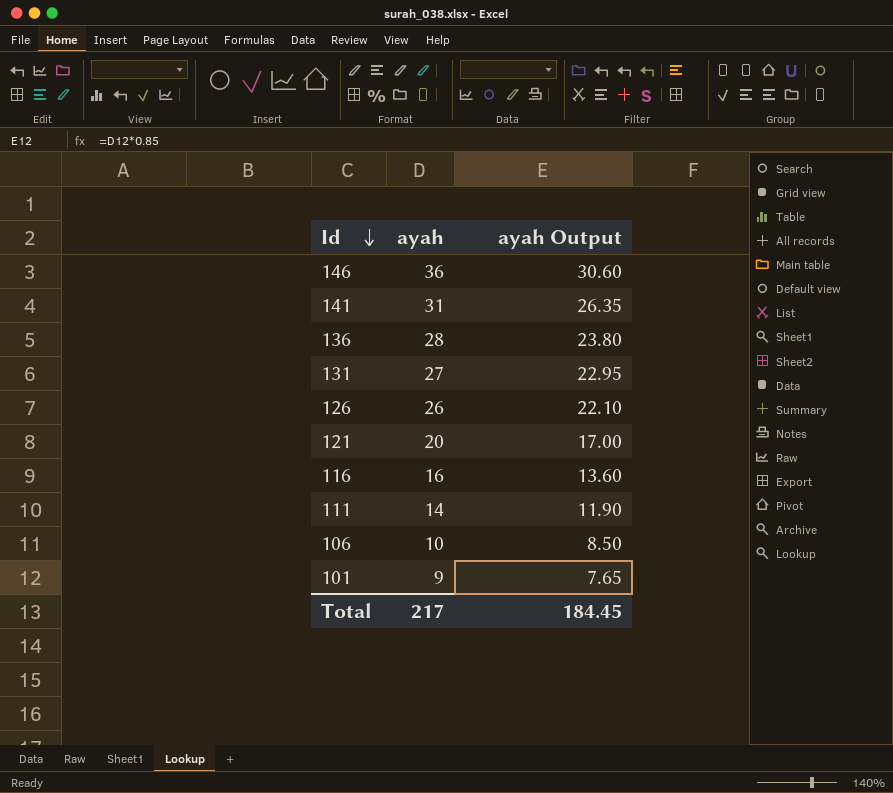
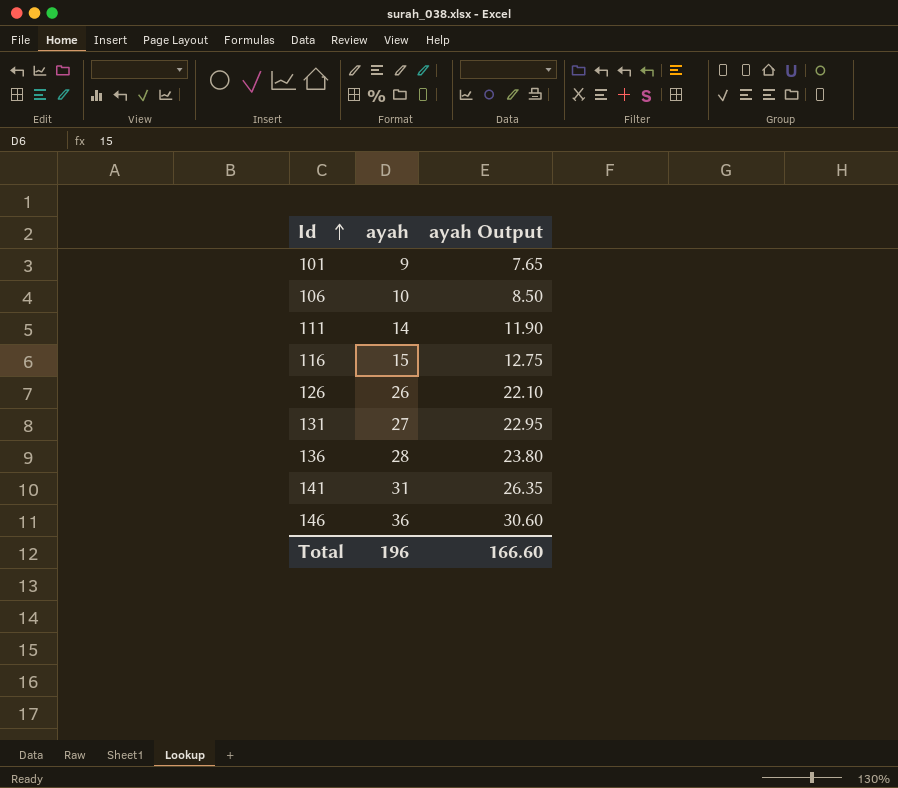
row order: Id descending -> Id ascending
row 121: 20 | 17.00 -> none
116 | ayah: 16 -> 15
116 | ayah Output: 13.60 -> 12.75
Total | ayah: 217 -> 196
Total | ayah Output: 184.45 -> 166.60

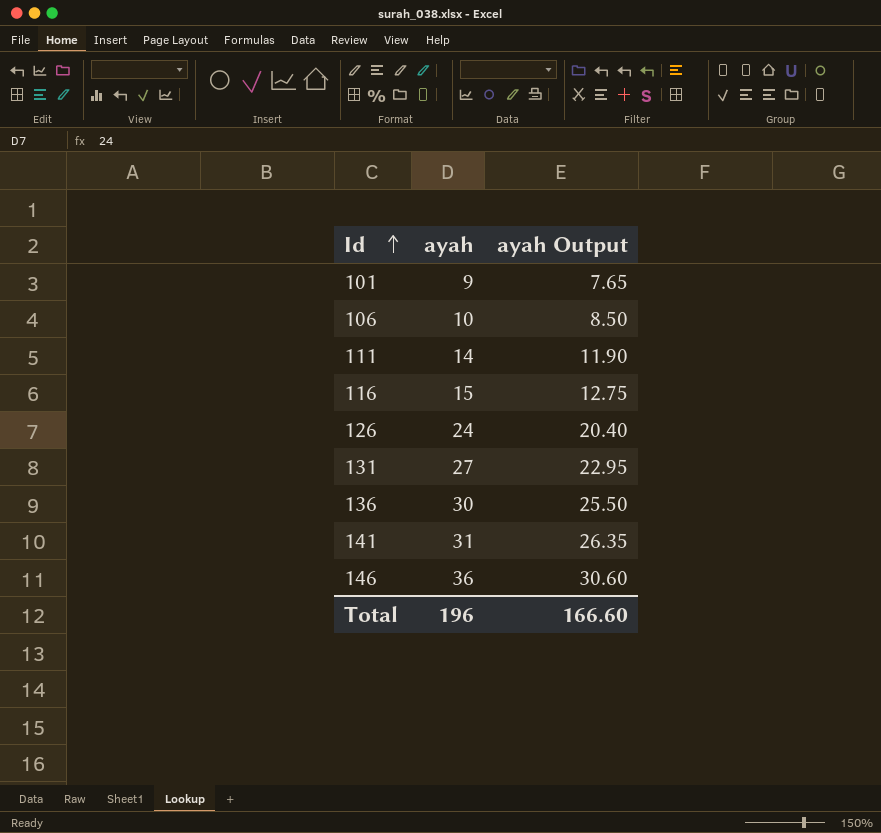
126 | ayah: 26 -> 24
126 | ayah Output: 22.10 -> 20.40
136 | ayah: 28 -> 30
136 | ayah Output: 23.80 -> 25.50

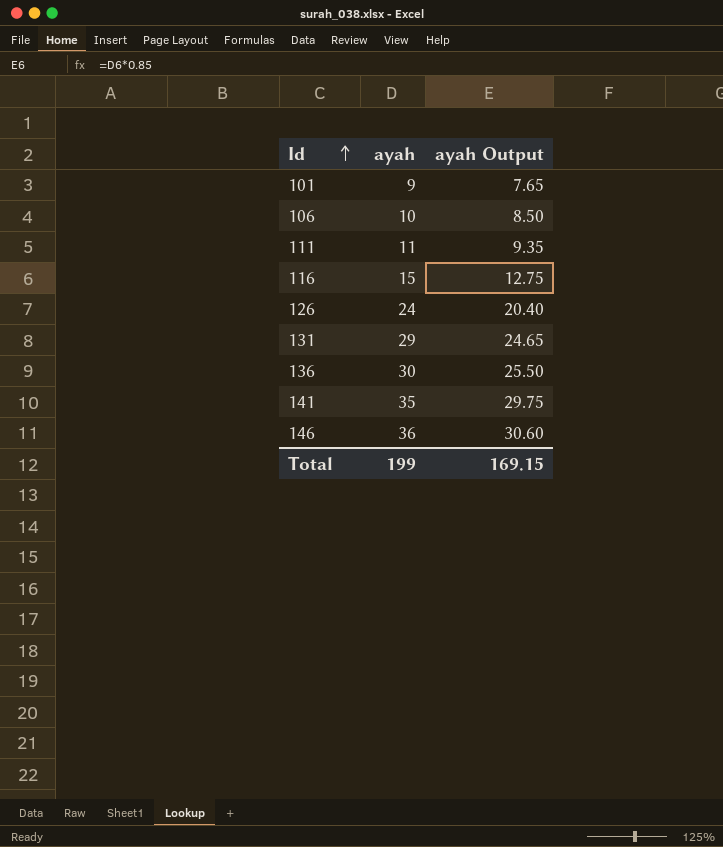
111 | ayah: 14 -> 11
111 | ayah Output: 11.90 -> 9.35
131 | ayah: 27 -> 29
131 | ayah Output: 22.95 -> 24.65
141 | ayah: 31 -> 35
141 | ayah Output: 26.35 -> 29.75
Total | ayah: 196 -> 199
Total | ayah Output: 166.60 -> 169.15

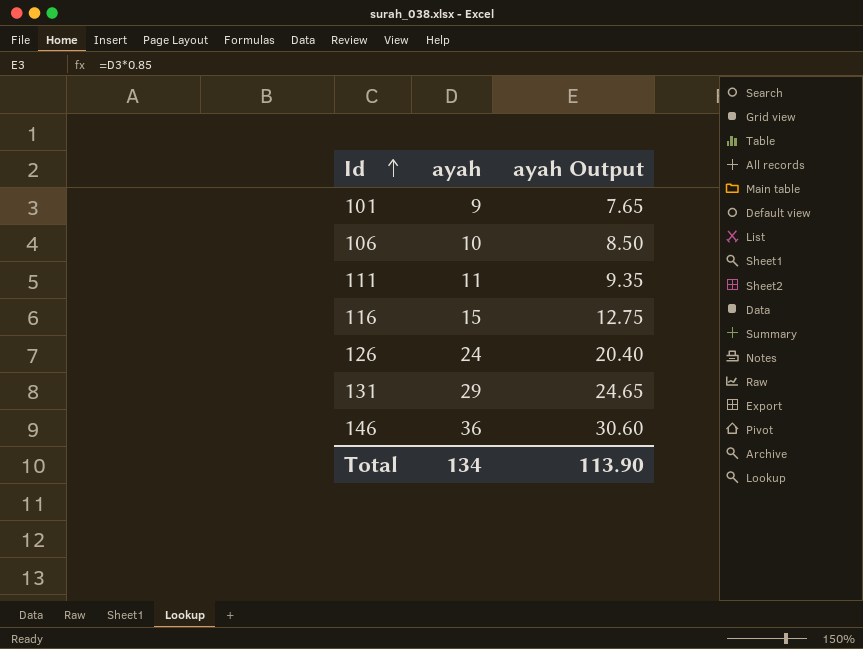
row 136: 30 | 25.50 -> none
row 141: 35 | 29.75 -> none
Total | ayah: 199 -> 134
Total | ayah Output: 169.15 -> 113.90

